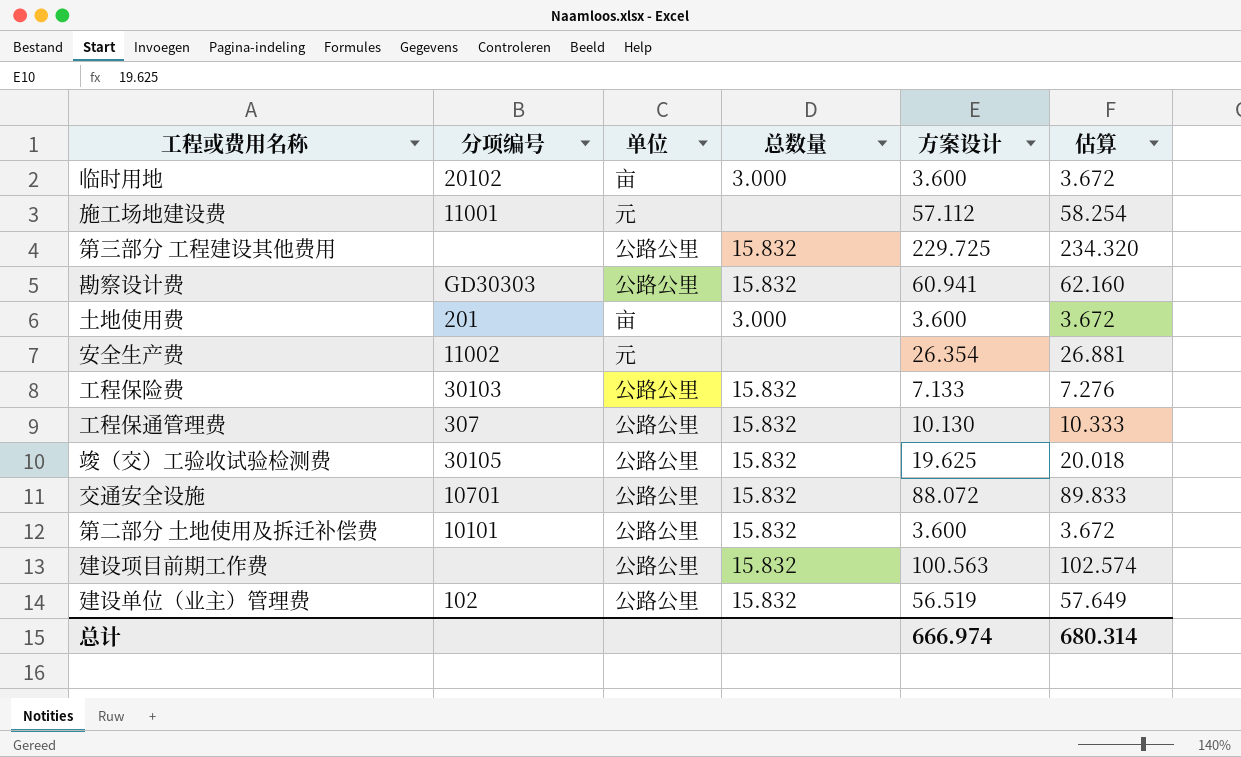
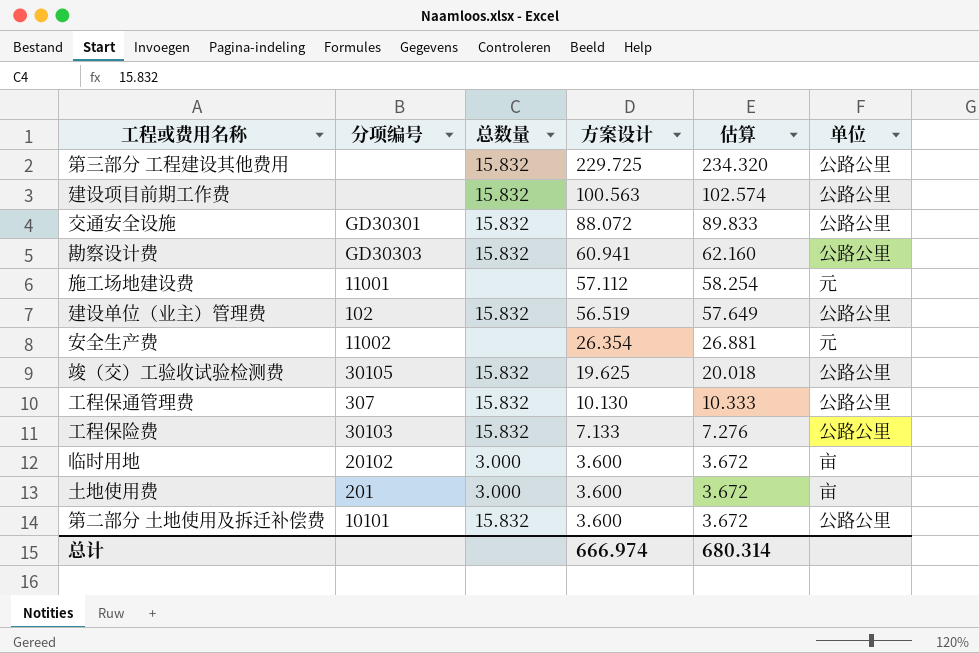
row order: none -> 方案设计 descending
column 单位 | position: 3 -> 6
交通安全设施 | 分项编号: 10701 -> GD30301

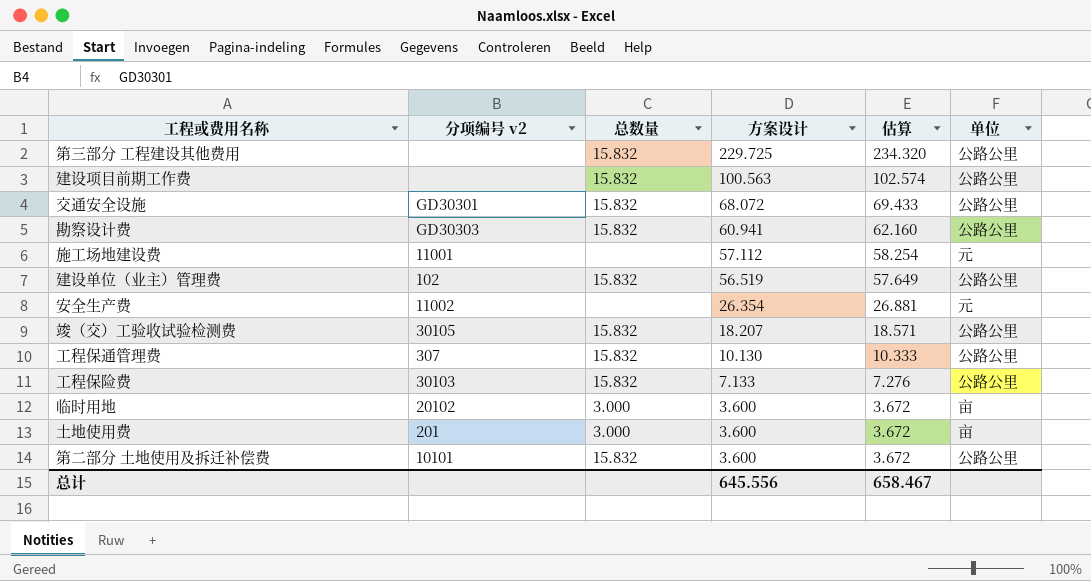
column name: 分项编号 -> 分项编号 v2
交通安全设施 | 方案设计: 88.072 -> 68.072
交通安全设施 | 估算: 89.833 -> 69.433
竣（交）工验收试验检测费 | 方案设计: 19.625 -> 18.207
竣（交）工验收试验检测费 | 估算: 20.018 -> 18.571
总计 | 方案设计: 666.974 -> 645.556
总计 | 估算: 680.314 -> 658.467

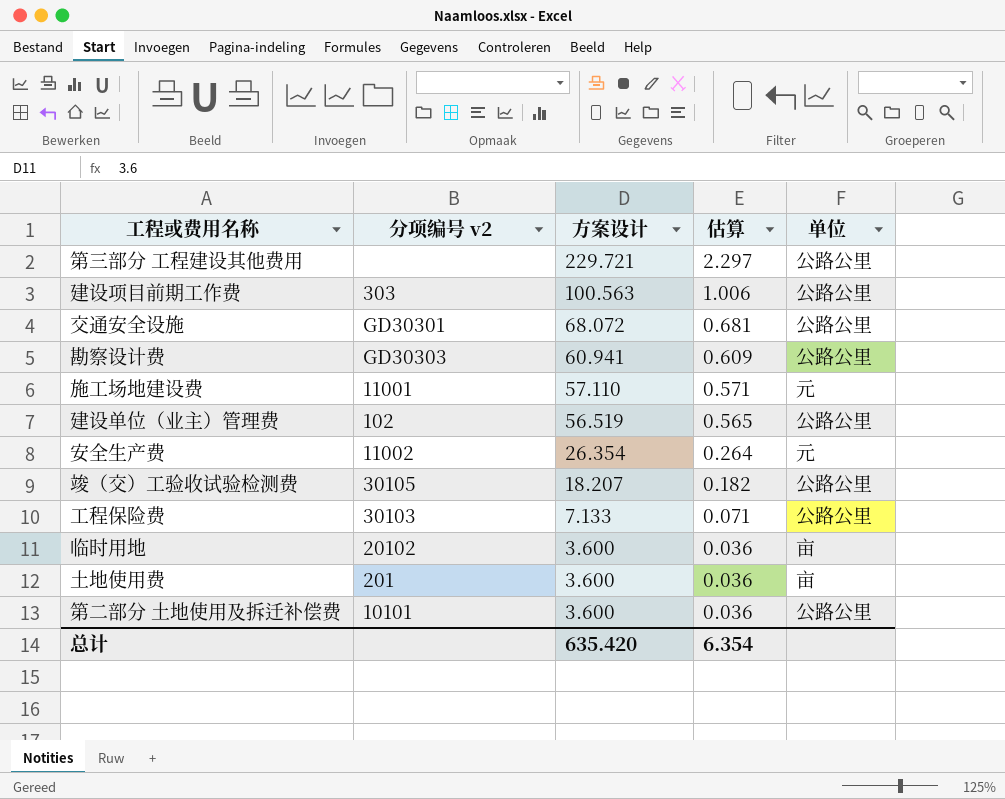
column 总数量 | position: 3 -> none
column 估算 | formula: [方案设计] * 1.02 -> [方案设计] * 0.01
row 工程保通管理费: 307 | 15.832 | 10.130 | 10.333 | 公路公里 -> none
第三部分 工程建设其他费用 | 方案设计: 229.725 -> 229.721
建设项目前期工作费 | 分项编号 v2: none -> 303
施工场地建设费 | 方案设计: 57.112 -> 57.110
总计 | 方案设计: 645.556 -> 635.420
总计 | 估算: 658.467 -> 6.354

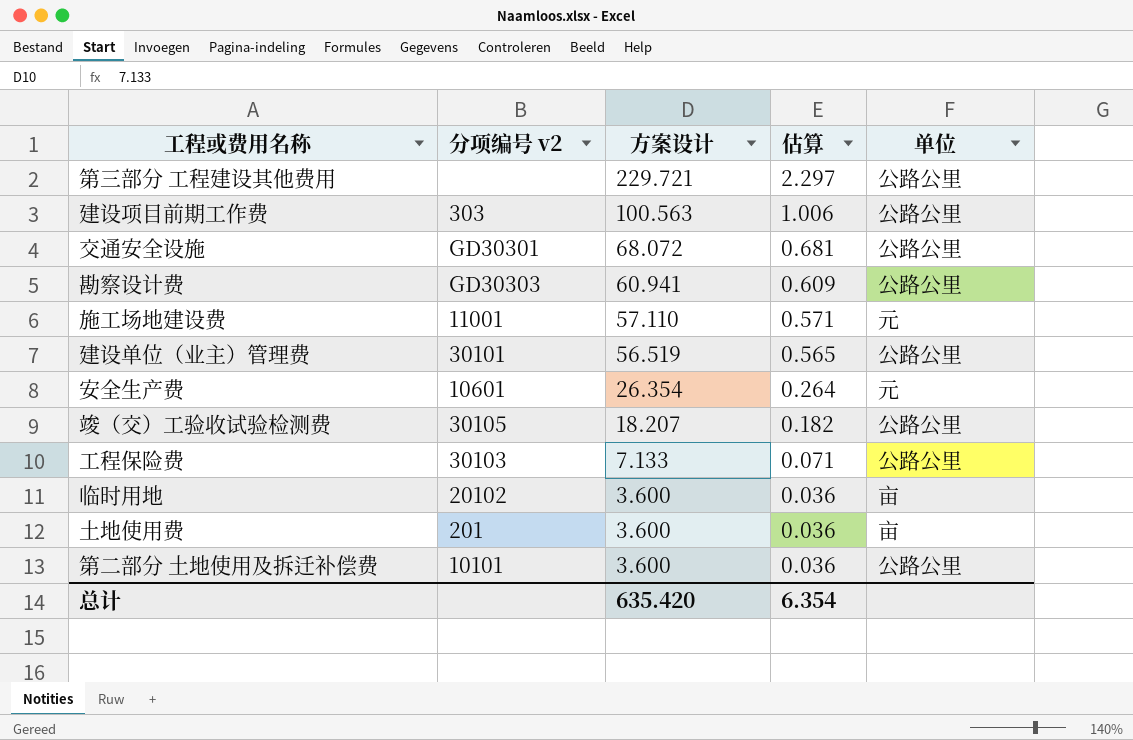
建设单位（业主）管理费 | 分项编号 v2: 102 -> 30101
安全生产费 | 分项编号 v2: 11002 -> 10601

